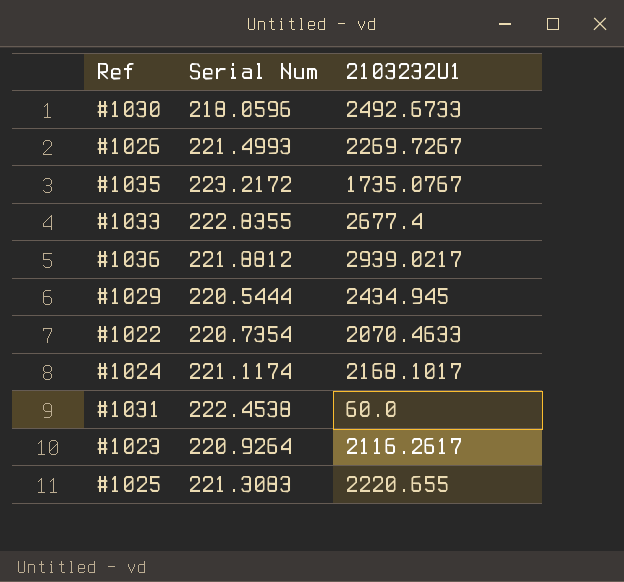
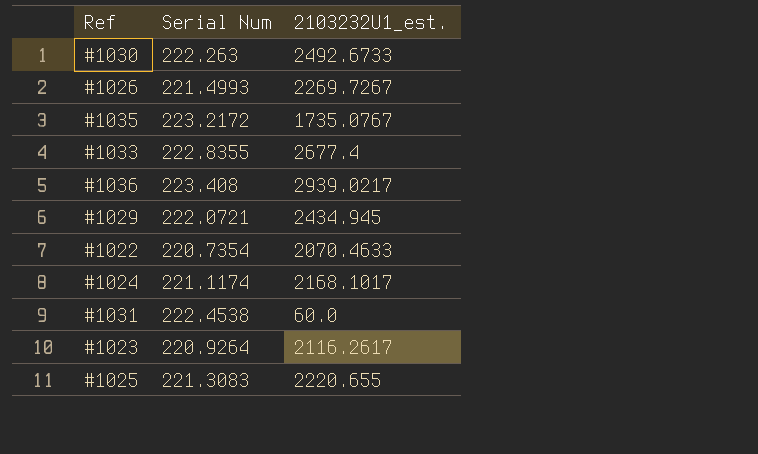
column name: 2103232U1 -> 2103232U1_est.
#1030 | Serial Num: 218.0596 -> 222.263
#1036 | Serial Num: 221.8812 -> 223.408
#1029 | Serial Num: 220.5444 -> 222.0721

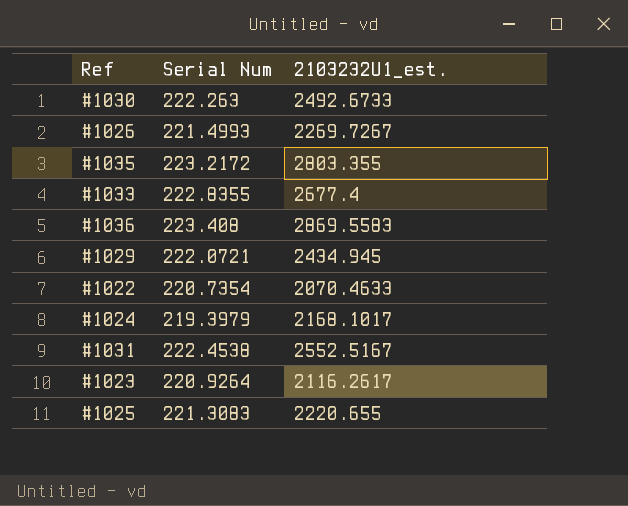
#1035 | 2103232U1_est.: 1735.0767 -> 2803.355
#1036 | 2103232U1_est.: 2939.0217 -> 2869.5583
#1024 | Serial Num: 221.1174 -> 219.3979
#1031 | 2103232U1_est.: 60.0 -> 2552.5167

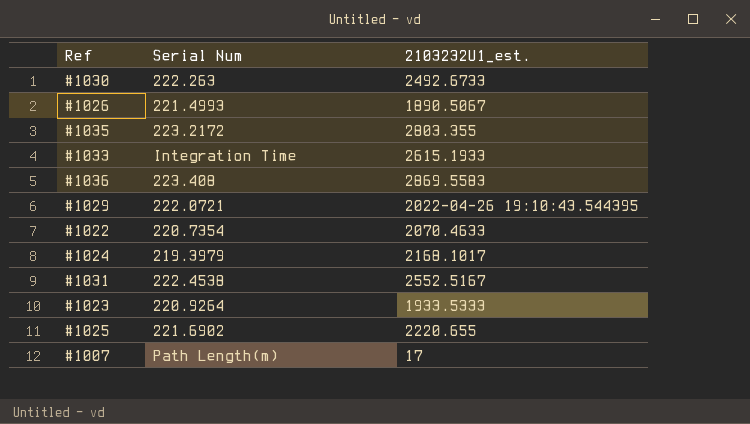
#1026 | 2103232U1_est.: 2269.7267 -> 1890.5067
#1033 | Serial Num: 222.8355 -> Integration Time
#1033 | 2103232U1_est.: 2677.4 -> 2615.1933
#1029 | 2103232U1_est.: 2434.945 -> 2022-04-26 19:10:43.544395
#1023 | 2103232U1_est.: 2116.2617 -> 1933.5333
#1025 | Serial Num: 221.3083 -> 221.6902
row #1007: none -> Path Length(m) | 17

